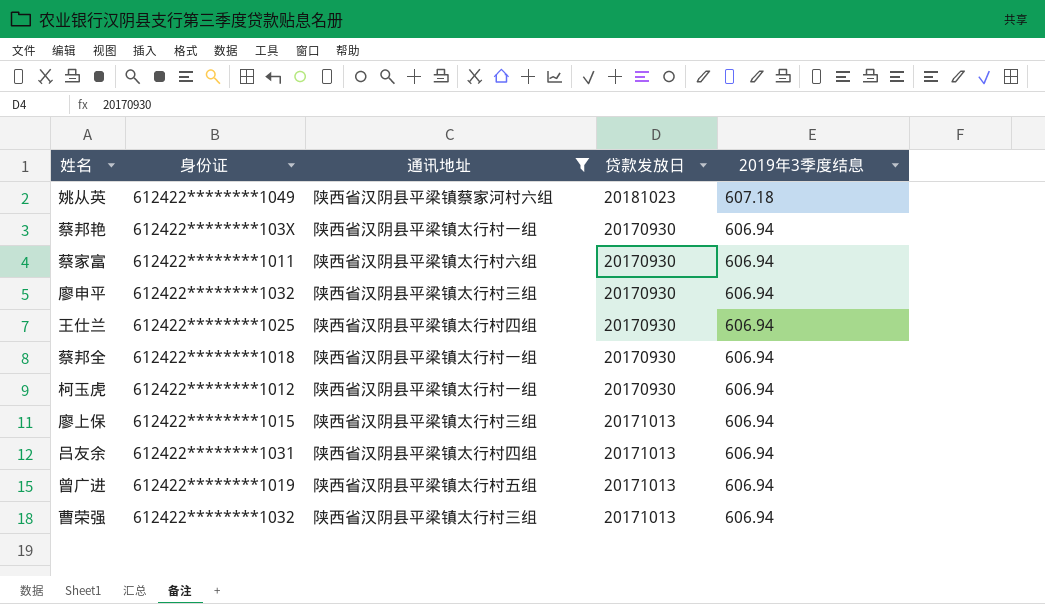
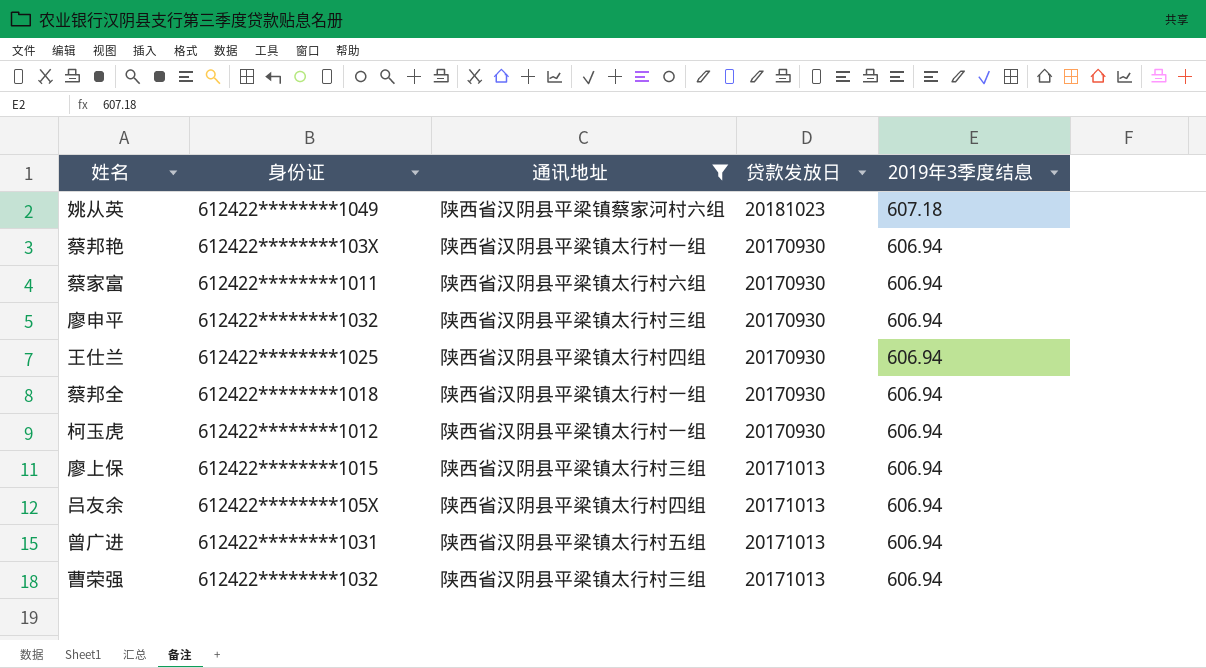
吕友余 | 身份证: 612422********1031 -> 612422********105X
曾广进 | 身份证: 612422********1019 -> 612422********1031

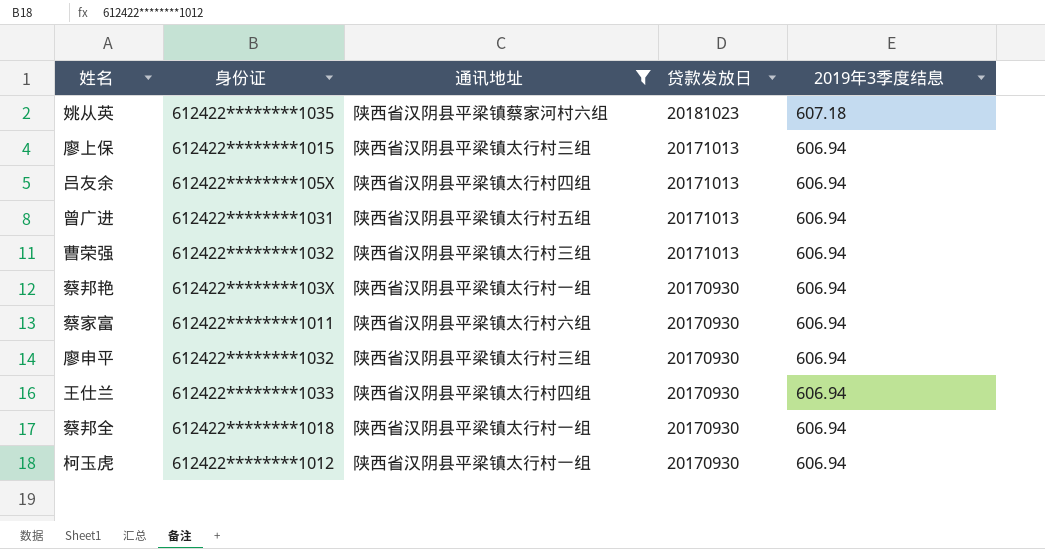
row order: 2019年3季度结息 descending -> 贷款发放日 descending
姚从英 | 身份证: 612422********1049 -> 612422********1035
王仕兰 | 身份证: 612422********1025 -> 612422********1033

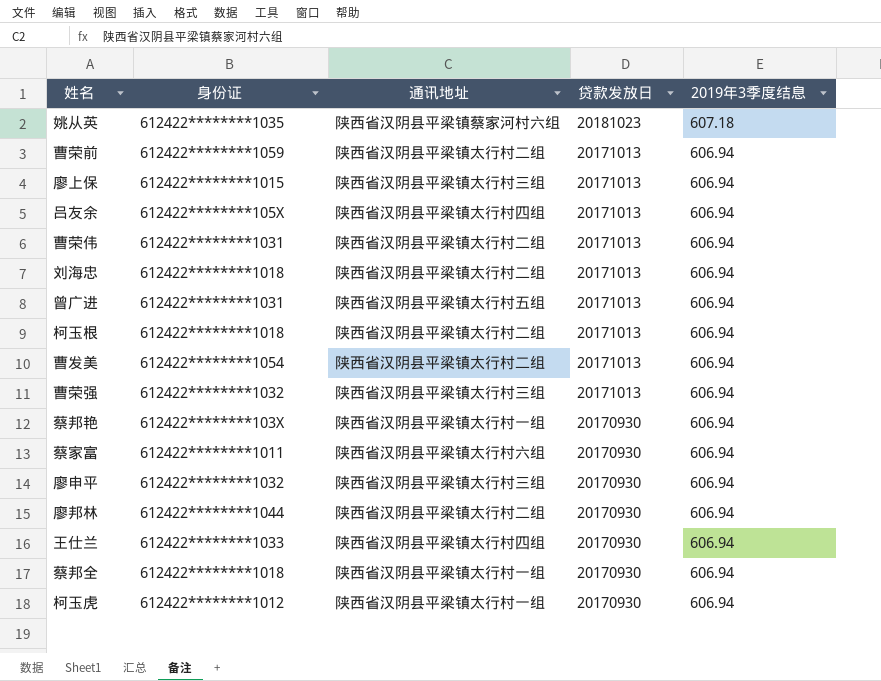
filter: 通讯地址 != 陕西省汉阴县平梁镇太行村二组 -> none

